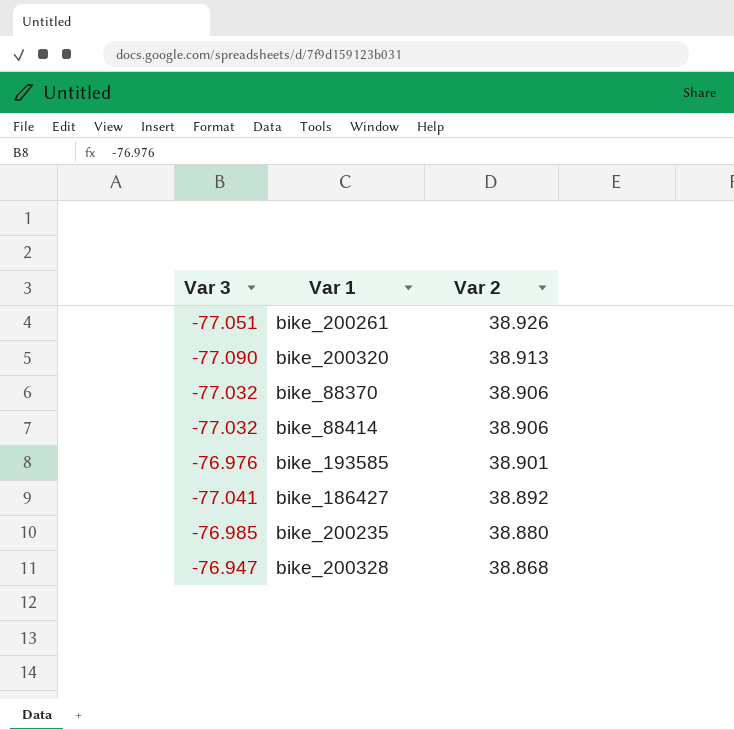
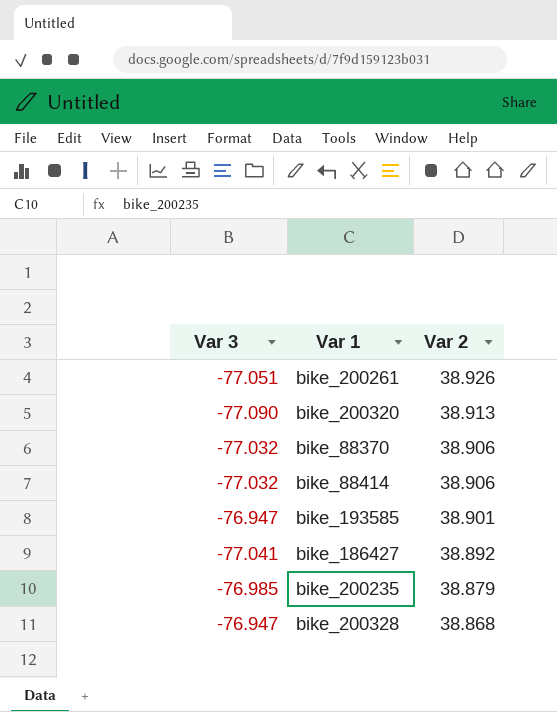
bike_193585 | Var 3: -76.976 -> -76.947
bike_200235 | Var 2: 38.880 -> 38.879

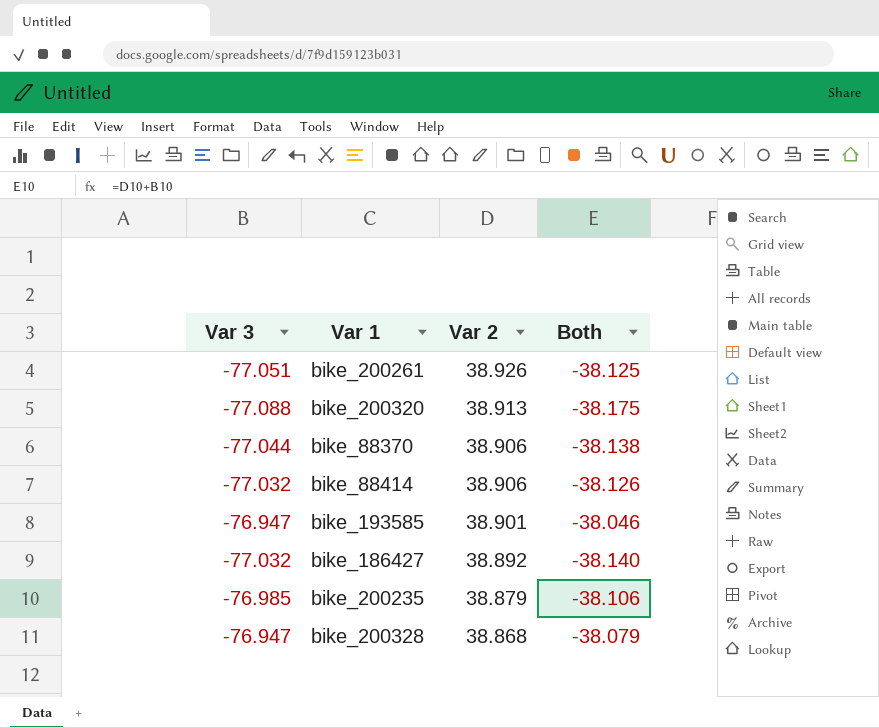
column Both | formula: none -> [Var 3] + [Var 2]
bike_200320 | Var 3: -77.090 -> -77.088
bike_88370 | Var 3: -77.032 -> -77.044
bike_186427 | Var 3: -77.041 -> -77.032

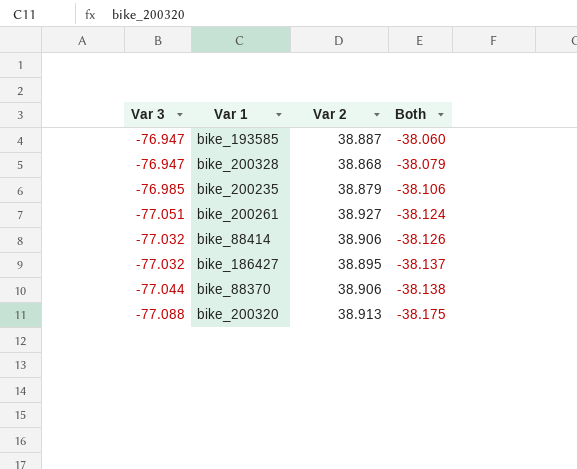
row order: Var 2 descending -> Both descending
bike_193585 | Var 2: 38.901 -> 38.887
bike_193585 | Both: -38.046 -> -38.060
bike_200261 | Var 2: 38.926 -> 38.927
bike_200261 | Both: -38.125 -> -38.124
bike_186427 | Var 2: 38.892 -> 38.895
bike_186427 | Both: -38.140 -> -38.137

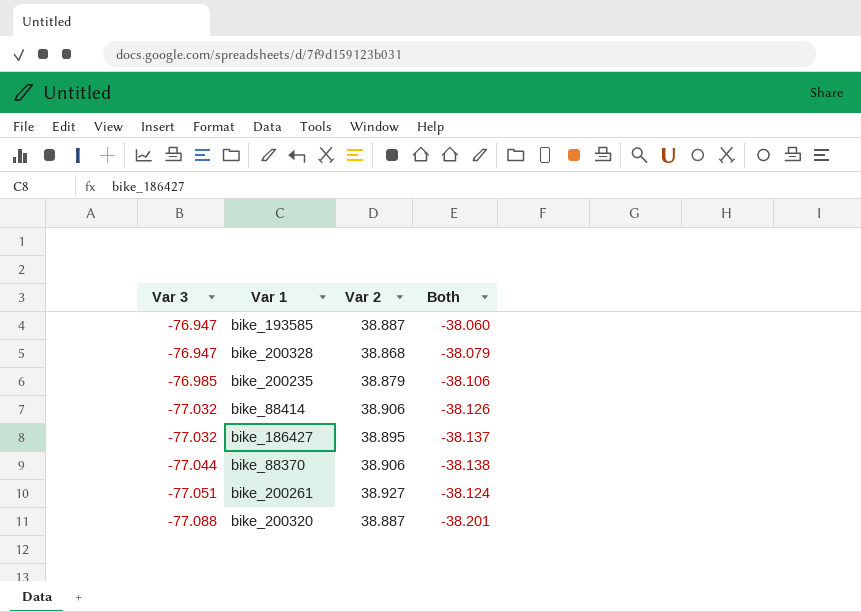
row order: Both descending -> Var 3 descending
bike_200320 | Var 2: 38.913 -> 38.887
bike_200320 | Both: -38.175 -> -38.201

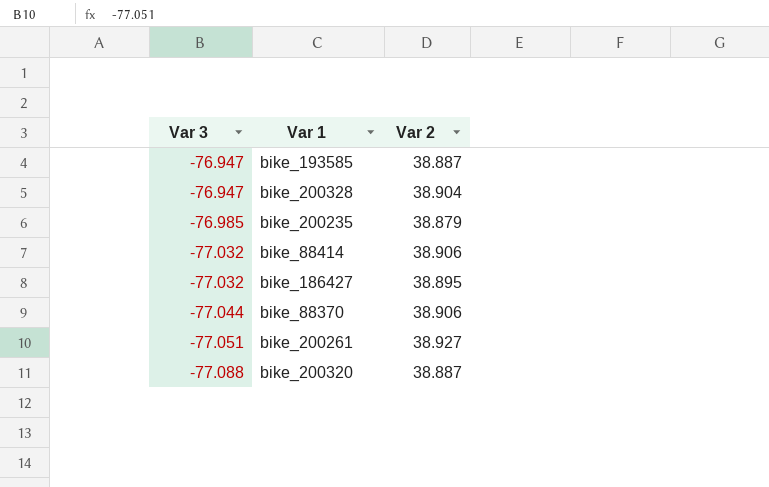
column Both | formula: [Var 3] + [Var 2] -> none
bike_200328 | Var 2: 38.868 -> 38.904

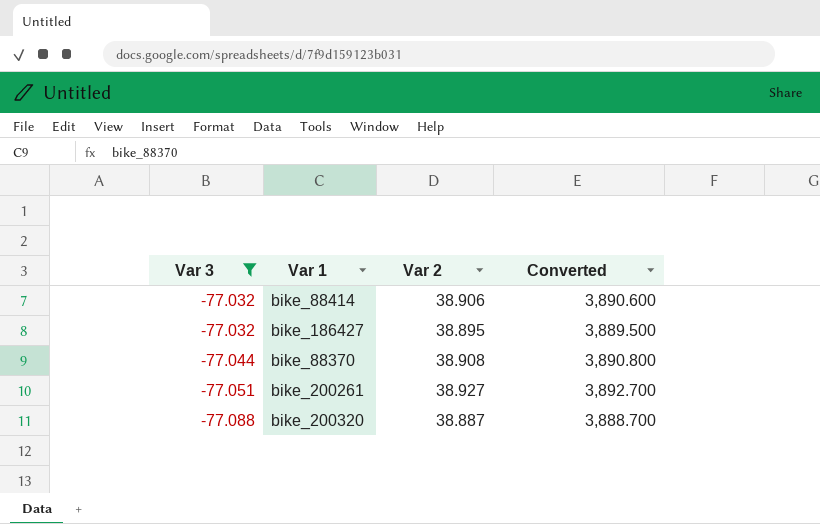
filter: none -> Var 3 <= -77.032
column Converted | formula: none -> [Var 2] * 100
bike_88370 | Var 2: 38.906 -> 38.908

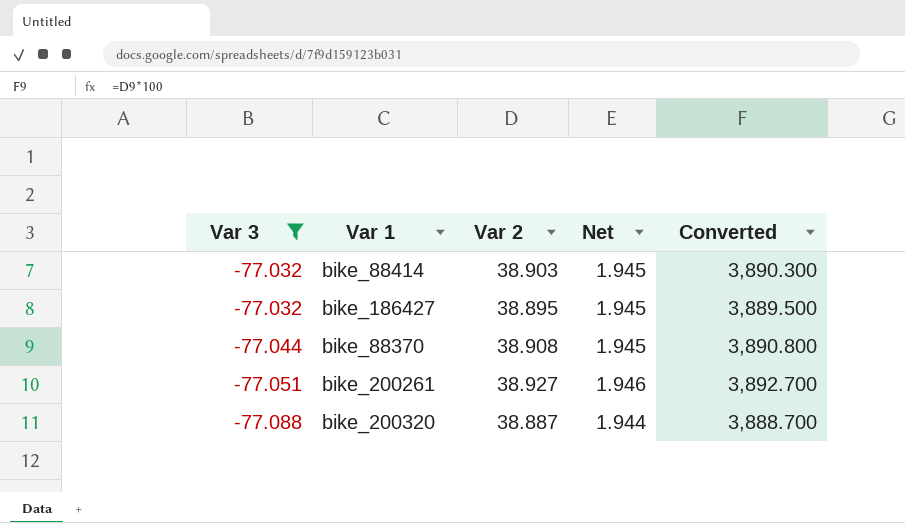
column Net | formula: none -> [Var 2] * 0.05
bike_88414 | Var 2: 38.906 -> 38.903
bike_88414 | Converted: 3,890.600 -> 3,890.300

